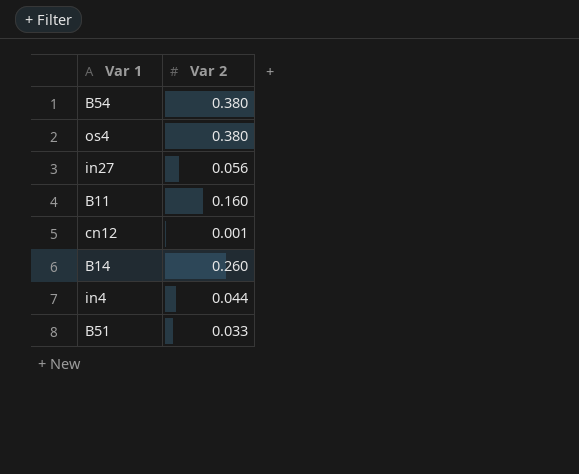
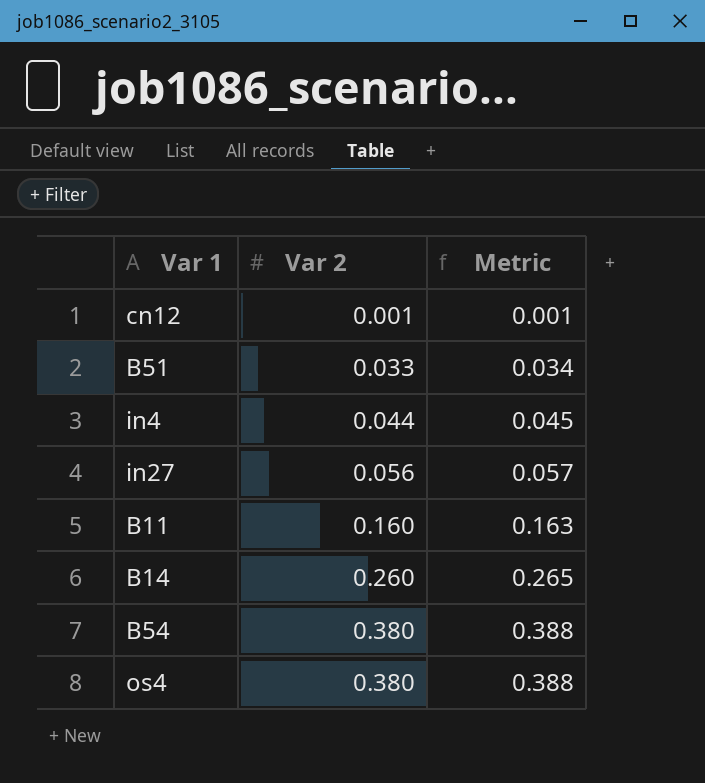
row order: none -> Var 2 ascending
column Metric | formula: none -> [Var 2] * 1.02

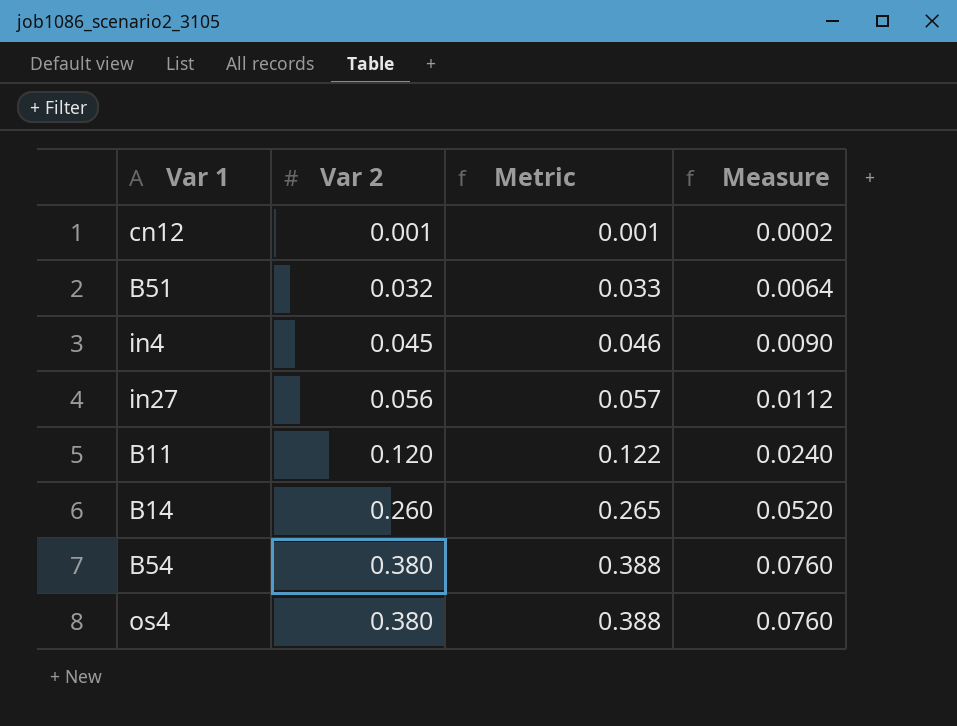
column Measure | formula: none -> [Var 2] * 0.2
B51 | Var 2: 0.033 -> 0.032
B51 | Metric: 0.034 -> 0.033
in4 | Var 2: 0.044 -> 0.045
in4 | Metric: 0.045 -> 0.046
B11 | Var 2: 0.160 -> 0.120
B11 | Metric: 0.163 -> 0.122

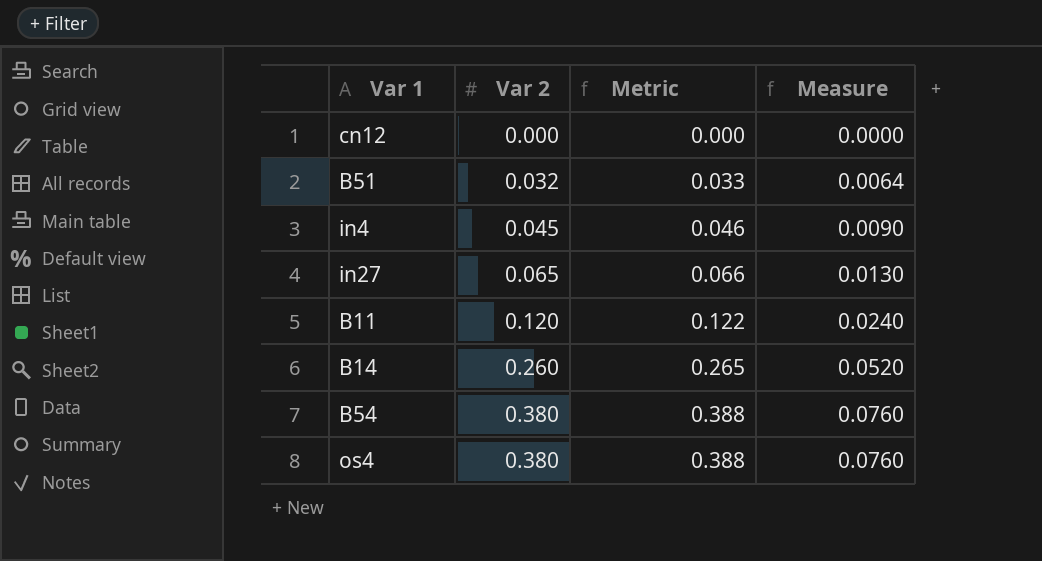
cn12 | Var 2: 0.001 -> 0.000
cn12 | Metric: 0.001 -> 0.000
cn12 | Measure: 0.0002 -> 0.0000
in27 | Var 2: 0.056 -> 0.065
in27 | Metric: 0.057 -> 0.066
in27 | Measure: 0.0112 -> 0.0130

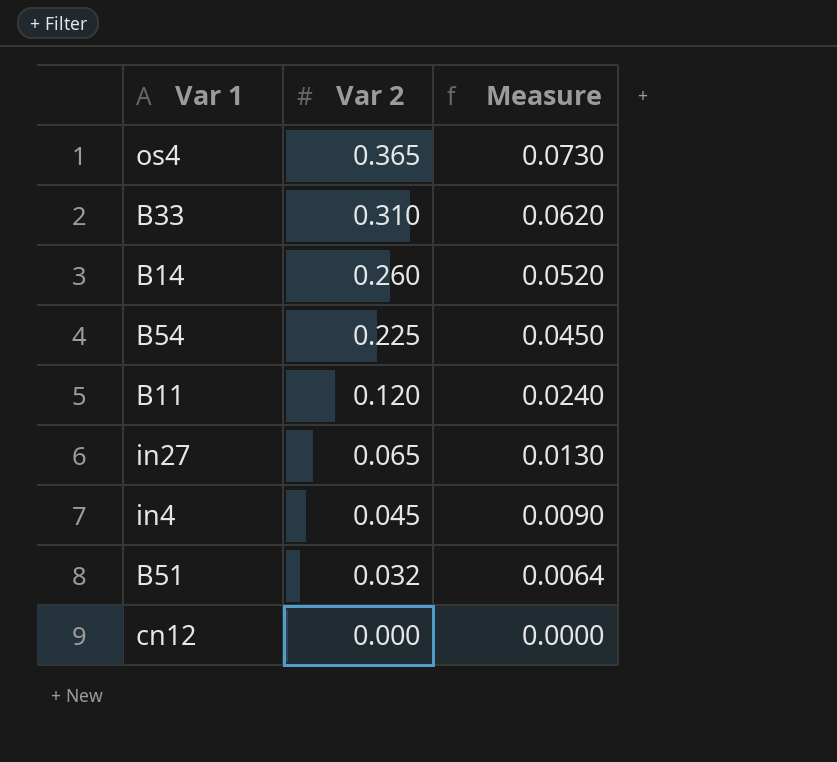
row order: Var 2 ascending -> Var 2 descending
column Metric | formula: [Var 2] * 1.02 -> none
os4 | Var 2: 0.380 -> 0.365
os4 | Measure: 0.0760 -> 0.0730
row B33: none -> 0.310 | 0.0620
B54 | Var 2: 0.380 -> 0.225
B54 | Measure: 0.0760 -> 0.0450

